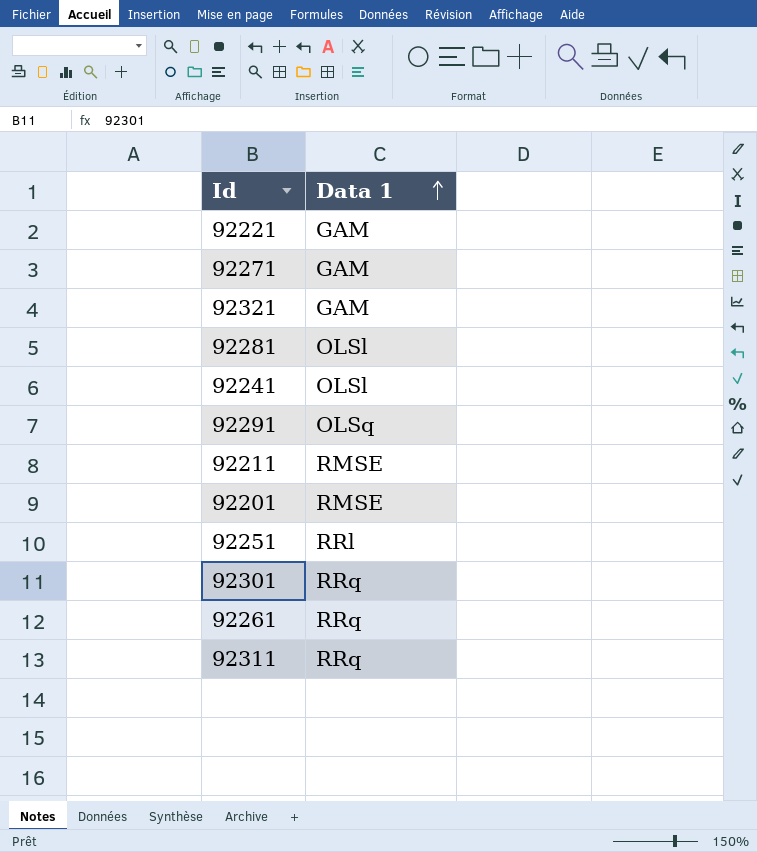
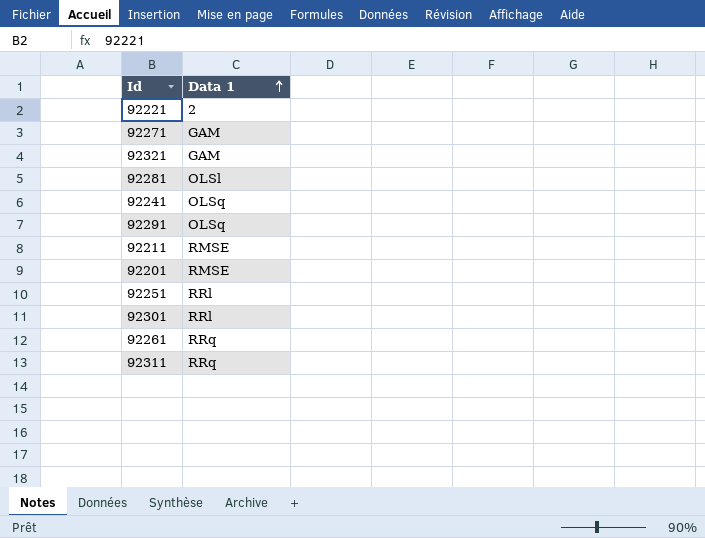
92221 | Data 1: GAM -> 2
92241 | Data 1: OLSl -> OLSq
92301 | Data 1: RRq -> RRl

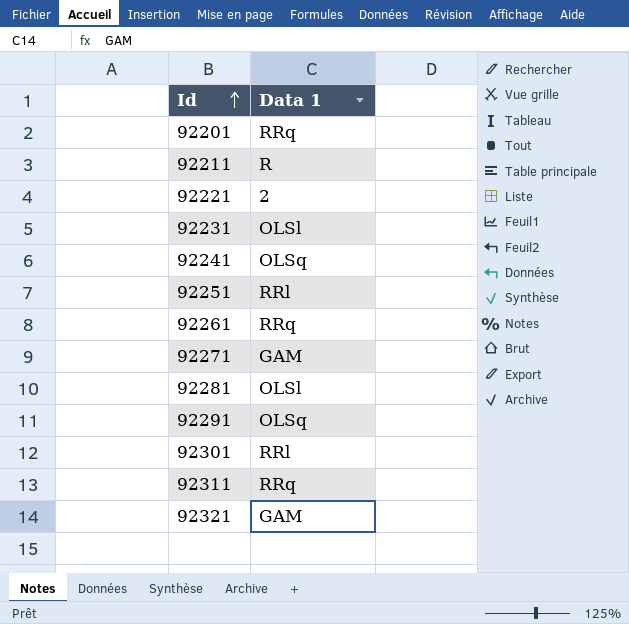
row order: Data 1 ascending -> Id ascending
92201 | Data 1: RMSE -> RRq
92211 | Data 1: RMSE -> R
row 92231: none -> OLSl

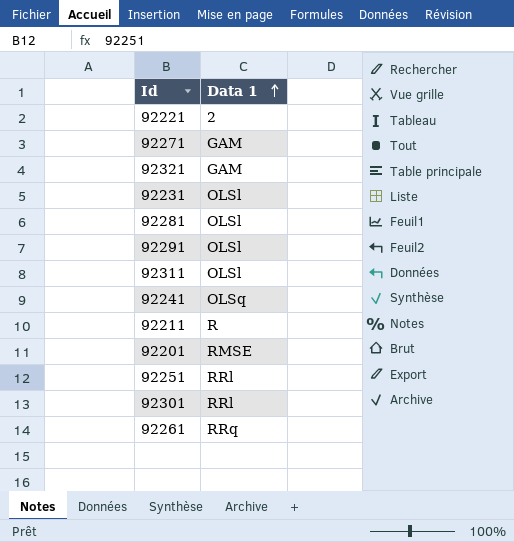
row order: Id ascending -> Data 1 ascending
92291 | Data 1: OLSq -> OLSl
92311 | Data 1: RRq -> OLSl
92201 | Data 1: RRq -> RMSE

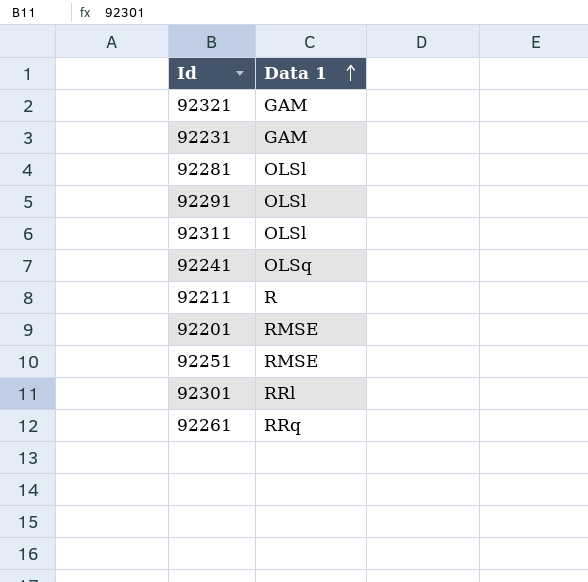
row 92221: 2 -> none
row 92271: GAM -> none
92231 | Data 1: OLSl -> GAM
92251 | Data 1: RRl -> RMSE

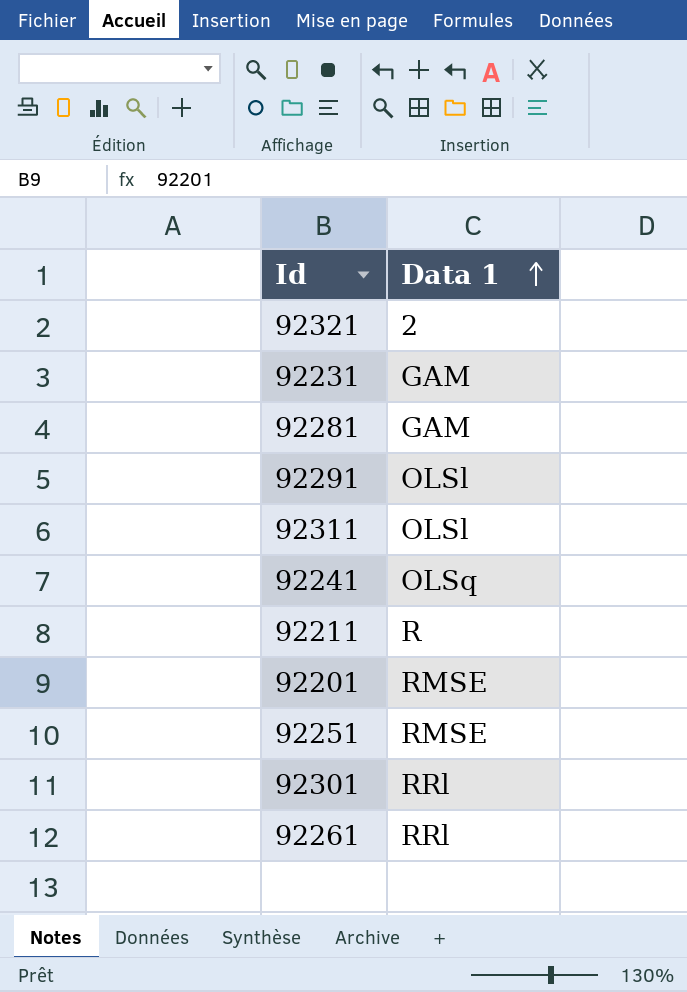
92321 | Data 1: GAM -> 2
92281 | Data 1: OLSl -> GAM
92261 | Data 1: RRq -> RRl

